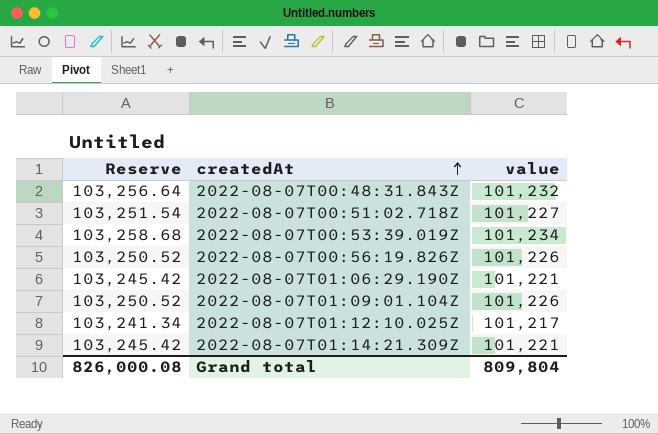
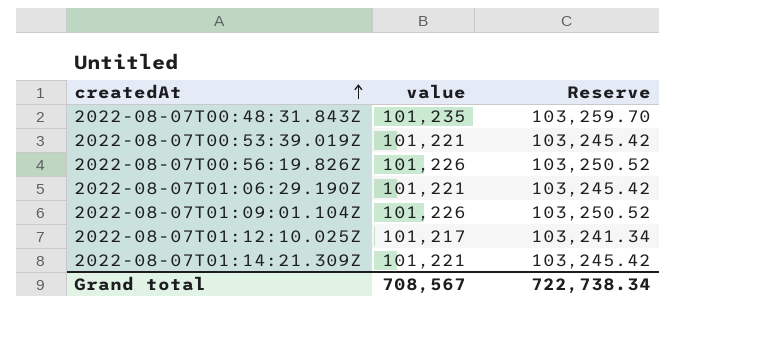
column Reserve | position: 1 -> 3
row 2022-08-07T00:51:02.718Z: 103,251.54 | 101,227 -> none
2022-08-07T00:48:31.843Z | value: 101,232 -> 101,235
2022-08-07T00:48:31.843Z | Reserve: 103,256.64 -> 103,259.70
2022-08-07T00:53:39.019Z | value: 101,234 -> 101,221
2022-08-07T00:53:39.019Z | Reserve: 103,258.68 -> 103,245.42
Grand total | value: 809,804 -> 708,567
Grand total | Reserve: 826,000.08 -> 722,738.34

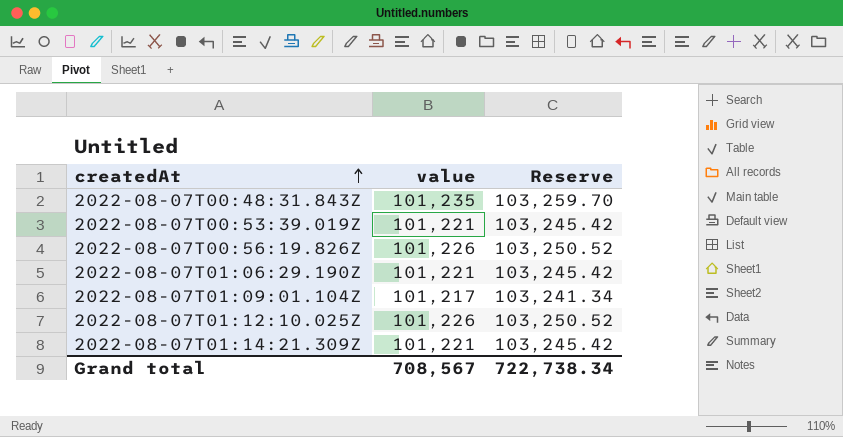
2022-08-07T01:09:01.104Z | value: 101,226 -> 101,217
2022-08-07T01:09:01.104Z | Reserve: 103,250.52 -> 103,241.34
2022-08-07T01:12:10.025Z | value: 101,217 -> 101,226
2022-08-07T01:12:10.025Z | Reserve: 103,241.34 -> 103,250.52

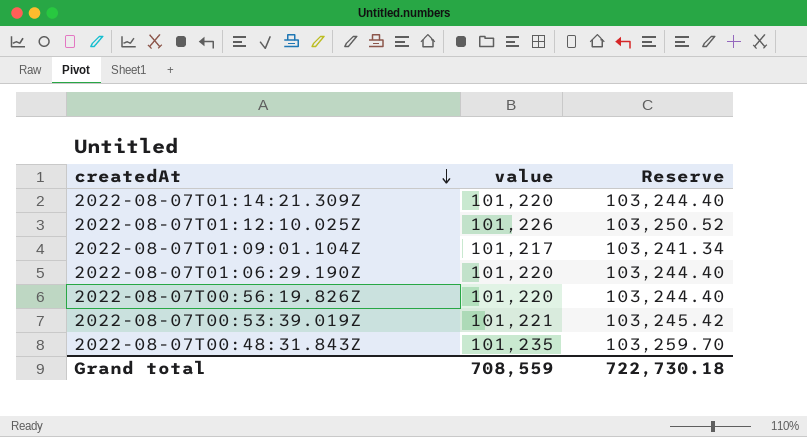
row order: createdAt ascending -> createdAt descending
2022-08-07T01:14:21.309Z | value: 101,221 -> 101,220
2022-08-07T01:14:21.309Z | Reserve: 103,245.42 -> 103,244.40
2022-08-07T01:06:29.190Z | value: 101,221 -> 101,220
2022-08-07T01:06:29.190Z | Reserve: 103,245.42 -> 103,244.40
2022-08-07T00:56:19.826Z | value: 101,226 -> 101,220
2022-08-07T00:56:19.826Z | Reserve: 103,250.52 -> 103,244.40
Grand total | value: 708,567 -> 708,559
Grand total | Reserve: 722,738.34 -> 722,730.18

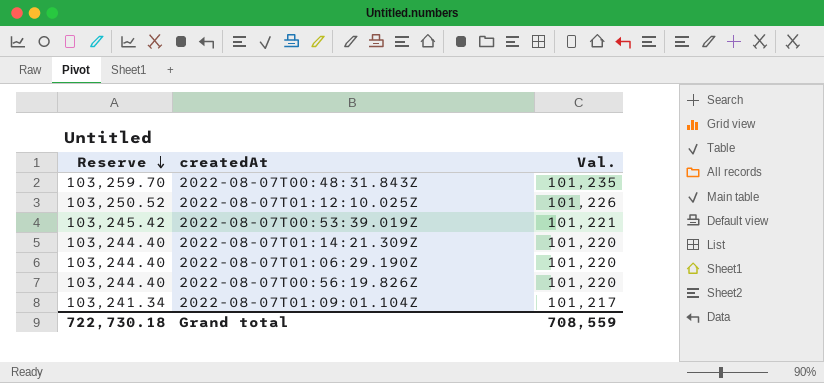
row order: createdAt descending -> Reserve descending
column Reserve | position: 3 -> 1
column name: value -> Val.

